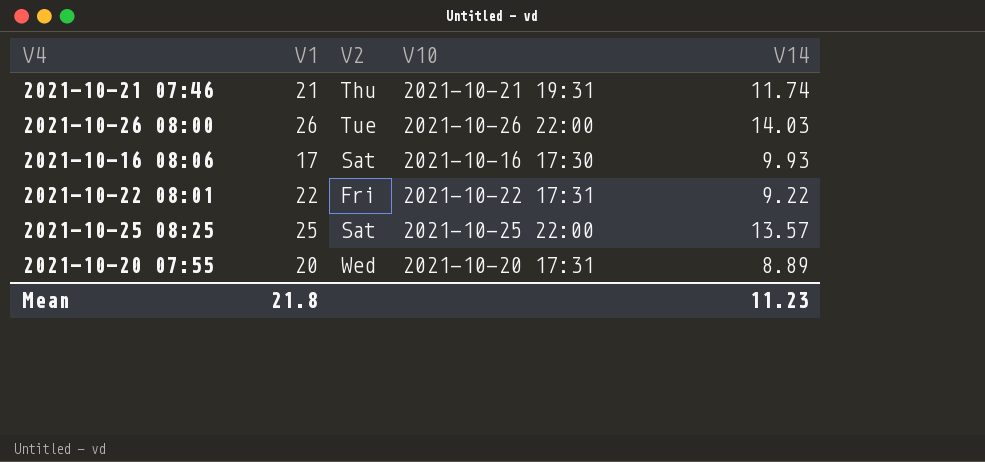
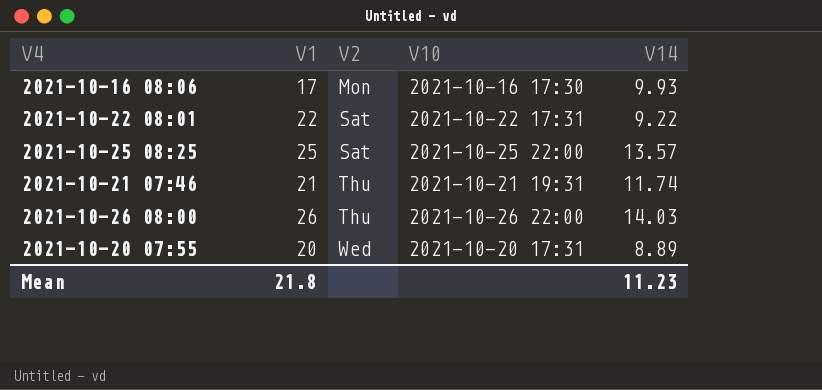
row order: none -> V2 ascending
2021-10-16 08:06 | V2: Sat -> Mon
2021-10-22 08:01 | V2: Fri -> Sat
2021-10-26 08:00 | V2: Tue -> Thu

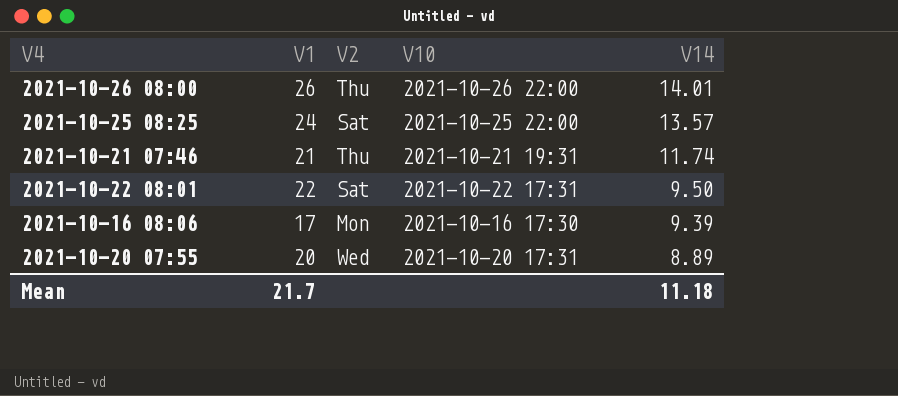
row order: V2 ascending -> V14 descending
2021-10-26 08:00 | V14: 14.03 -> 14.01
2021-10-25 08:25 | V1: 25 -> 24
2021-10-22 08:01 | V14: 9.22 -> 9.50
2021-10-16 08:06 | V14: 9.93 -> 9.39
Mean | V1: 21.8 -> 21.7
Mean | V14: 11.23 -> 11.18

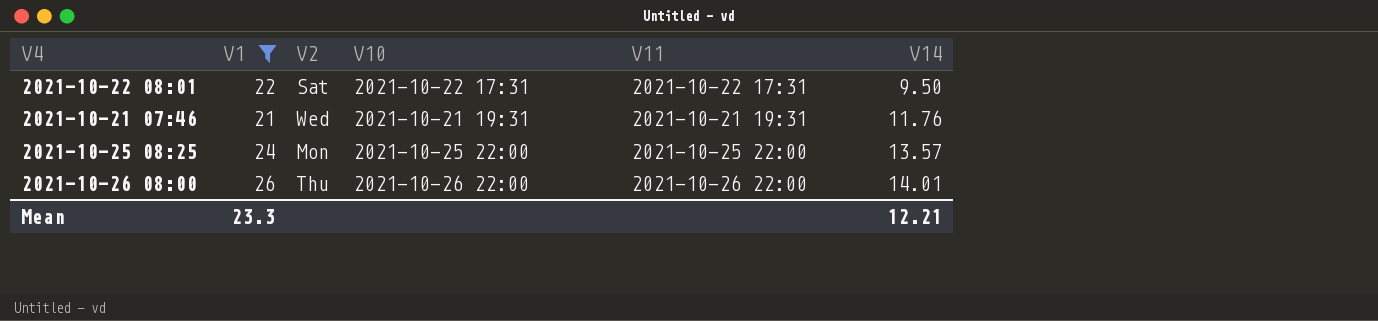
filter: none -> V1 >= 21
row order: V14 descending -> V14 ascending
column V11 | position: none -> 5
2021-10-21 07:46 | V2: Thu -> Wed
2021-10-21 07:46 | V14: 11.74 -> 11.76
2021-10-25 08:25 | V2: Sat -> Mon
Mean | V1: 21.7 -> 23.3
Mean | V14: 11.18 -> 12.21

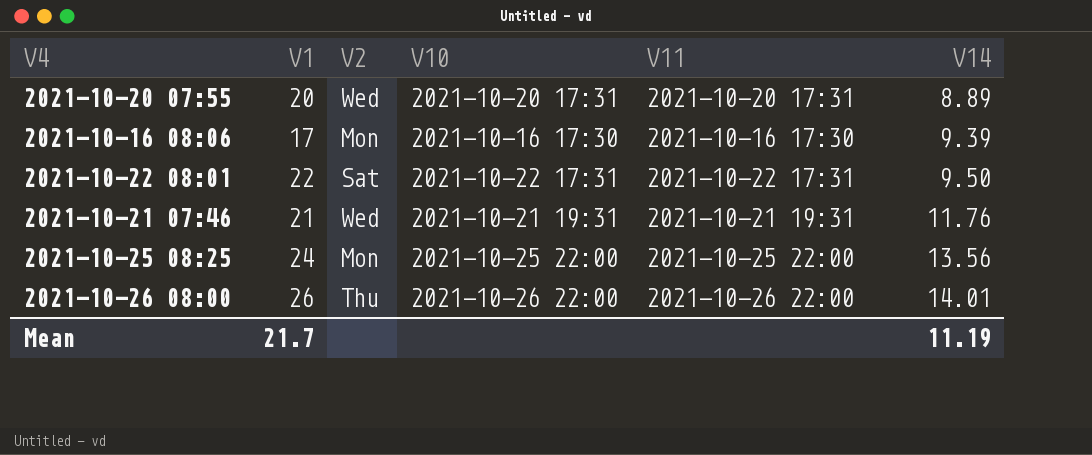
filter: V1 >= 21 -> none
2021-10-25 08:25 | V14: 13.57 -> 13.56
Mean | V1: 23.3 -> 21.7
Mean | V14: 12.21 -> 11.19

